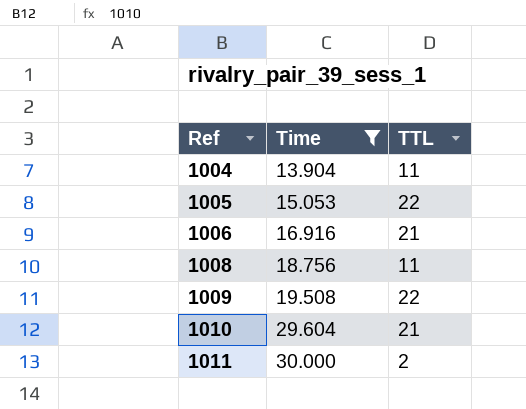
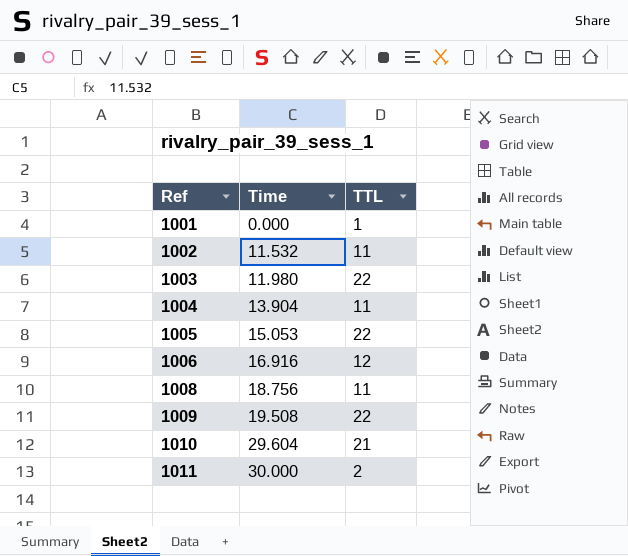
filter: Time >= 13.904 -> none
1006 | TTL: 21 -> 12

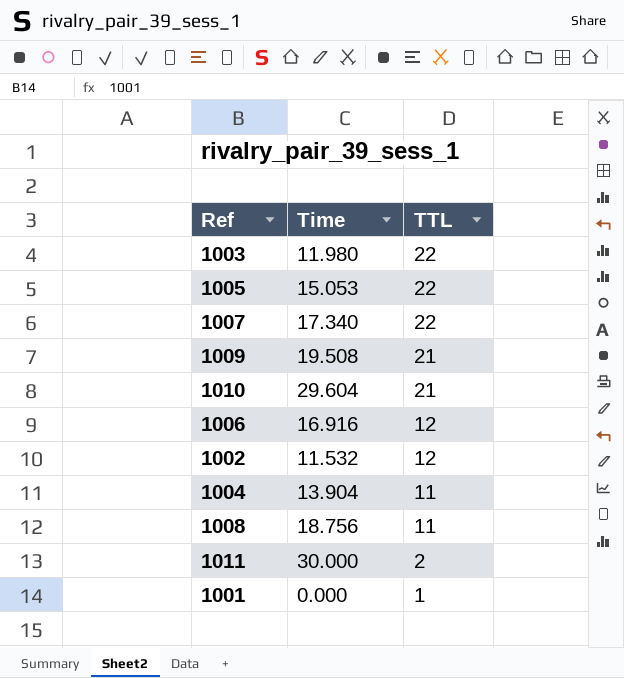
row order: Ref ascending -> TTL descending
row 1007: none -> 17.340 | 22
1009 | TTL: 22 -> 21
1002 | TTL: 11 -> 12

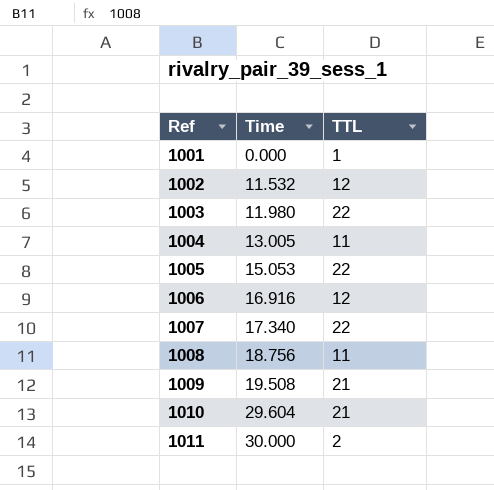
row order: TTL descending -> Ref ascending
1004 | Time: 13.904 -> 13.005

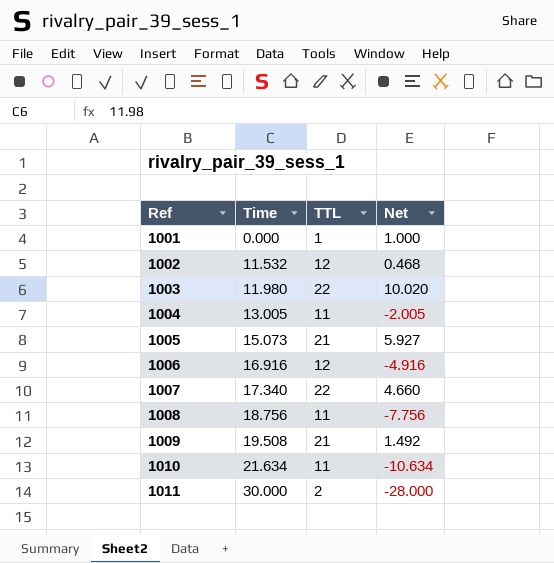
column Net | formula: none -> [TTL] - [Time]
1005 | Time: 15.053 -> 15.073
1005 | TTL: 22 -> 21
1010 | Time: 29.604 -> 21.634
1010 | TTL: 21 -> 11

